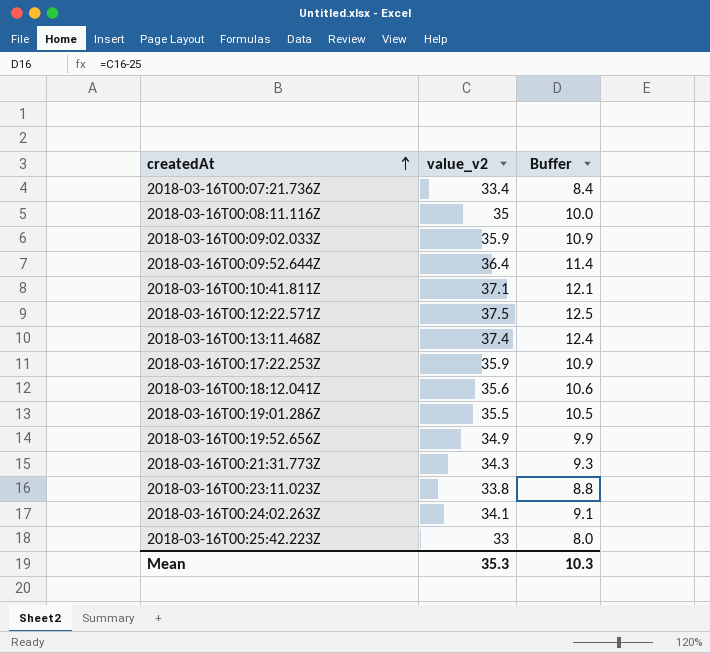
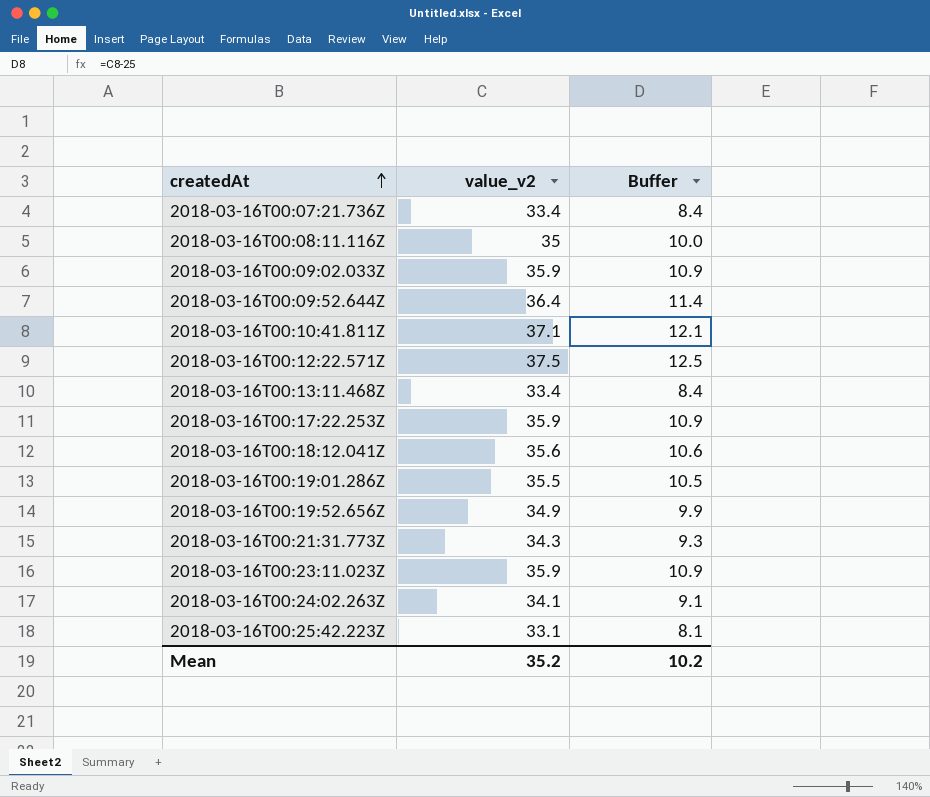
2018-03-16T00:13:11.468Z | value_v2: 37.4 -> 33.4
2018-03-16T00:13:11.468Z | Buffer: 12.4 -> 8.4
2018-03-16T00:23:11.023Z | value_v2: 33.8 -> 35.9
2018-03-16T00:23:11.023Z | Buffer: 8.8 -> 10.9
2018-03-16T00:25:42.223Z | value_v2: 33 -> 33.1
2018-03-16T00:25:42.223Z | Buffer: 8.0 -> 8.1
Mean | value_v2: 35.3 -> 35.2
Mean | Buffer: 10.3 -> 10.2

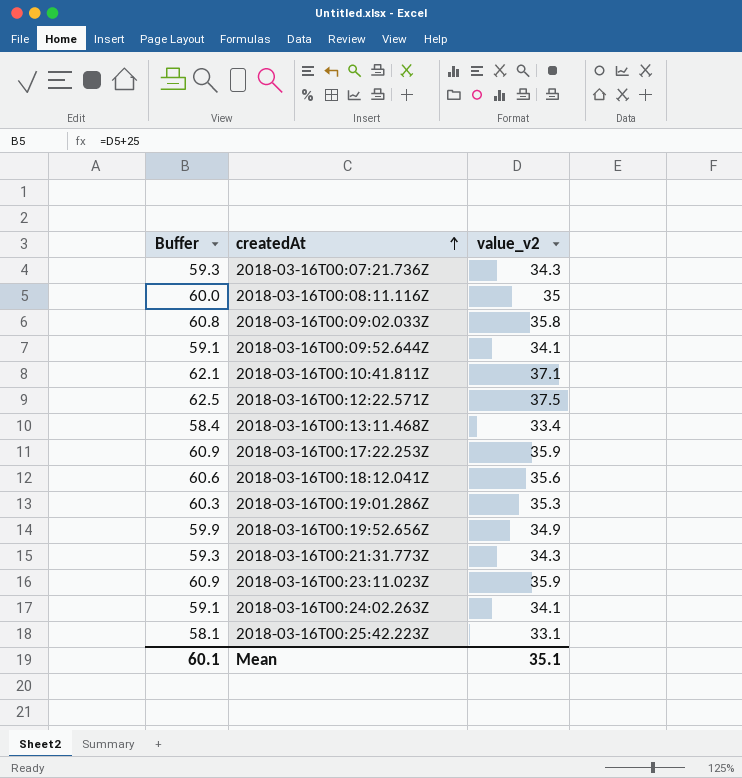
column Buffer | formula: [value_v2] - 25 -> [value_v2] + 25
column Buffer | position: 3 -> 1
2018-03-16T00:07:21.736Z | value_v2: 33.4 -> 34.3
2018-03-16T00:09:02.033Z | value_v2: 35.9 -> 35.8
2018-03-16T00:09:52.644Z | value_v2: 36.4 -> 34.1
2018-03-16T00:19:01.286Z | value_v2: 35.5 -> 35.3
Mean | Buffer: 10.2 -> 60.1
Mean | value_v2: 35.2 -> 35.1

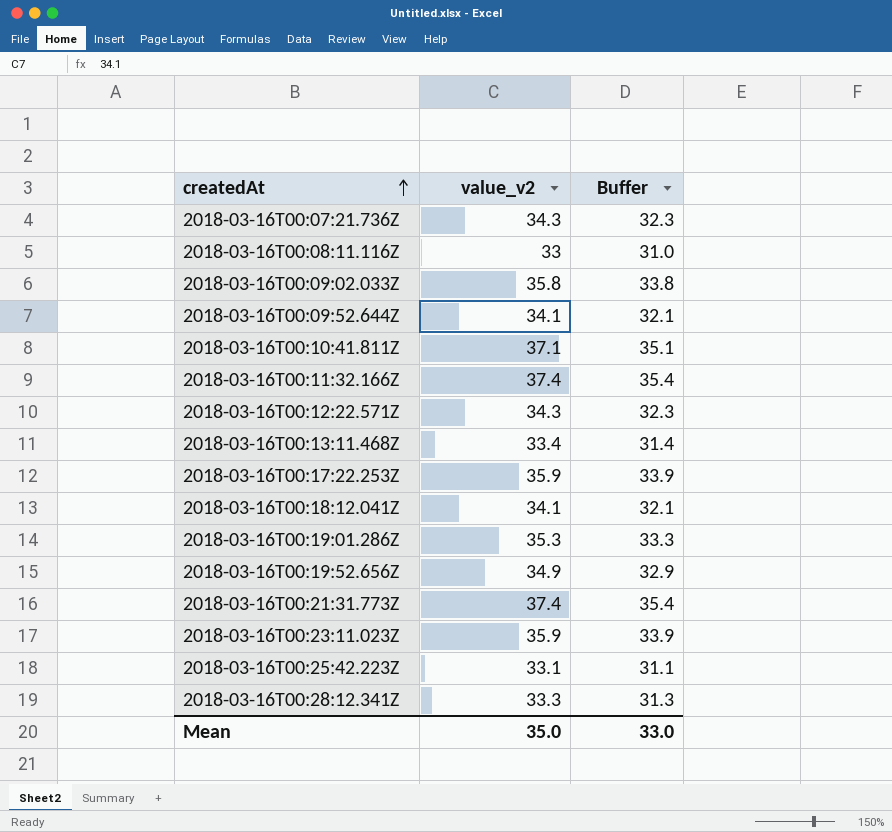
column Buffer | formula: [value_v2] + 25 -> [value_v2] - 2
column Buffer | position: 1 -> 3
row 2018-03-16T00:24:02.263Z: 59.1 | 34.1 -> none
2018-03-16T00:08:11.116Z | value_v2: 35 -> 33
row 2018-03-16T00:11:32.166Z: none -> 37.4 | 35.4
2018-03-16T00:12:22.571Z | value_v2: 37.5 -> 34.3
2018-03-16T00:18:12.041Z | value_v2: 35.6 -> 34.1
2018-03-16T00:21:31.773Z | value_v2: 34.3 -> 37.4
row 2018-03-16T00:28:12.341Z: none -> 33.3 | 31.3
Mean | value_v2: 35.1 -> 35.0
Mean | Buffer: 60.1 -> 33.0

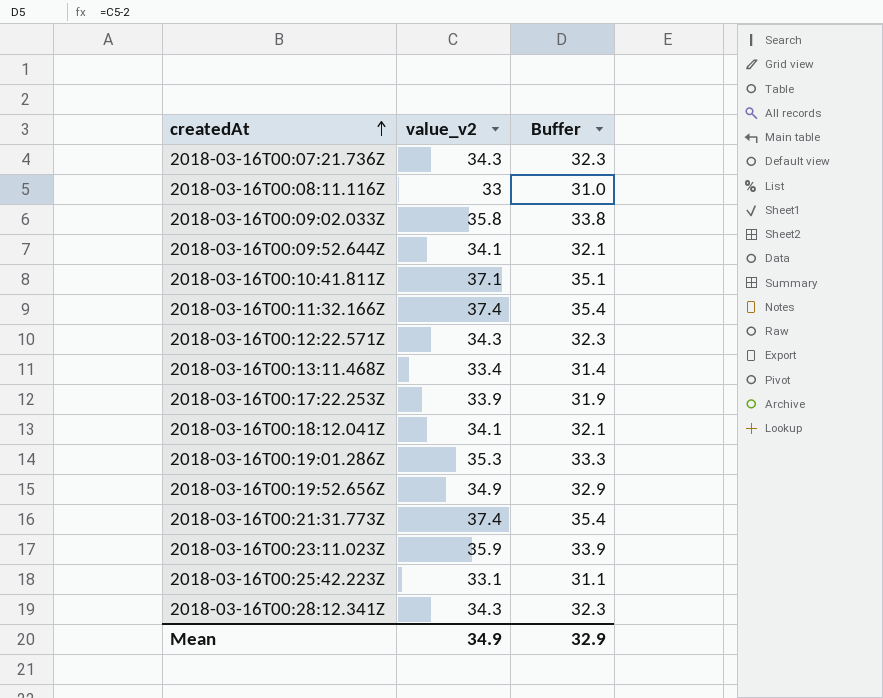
2018-03-16T00:17:22.253Z | value_v2: 35.9 -> 33.9
2018-03-16T00:17:22.253Z | Buffer: 33.9 -> 31.9
2018-03-16T00:28:12.341Z | value_v2: 33.3 -> 34.3
2018-03-16T00:28:12.341Z | Buffer: 31.3 -> 32.3
Mean | value_v2: 35.0 -> 34.9
Mean | Buffer: 33.0 -> 32.9

